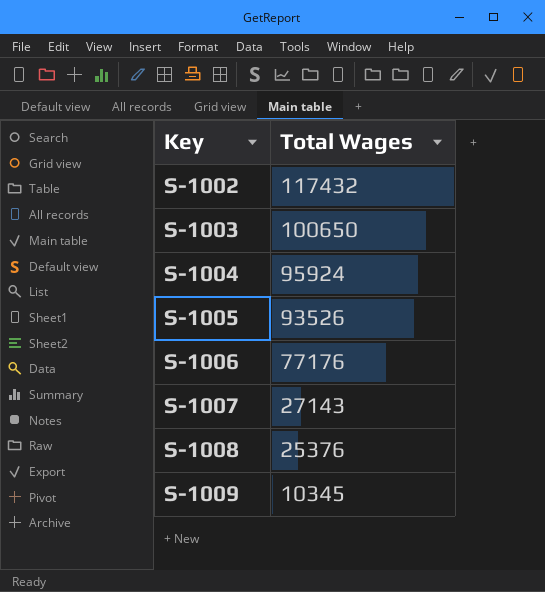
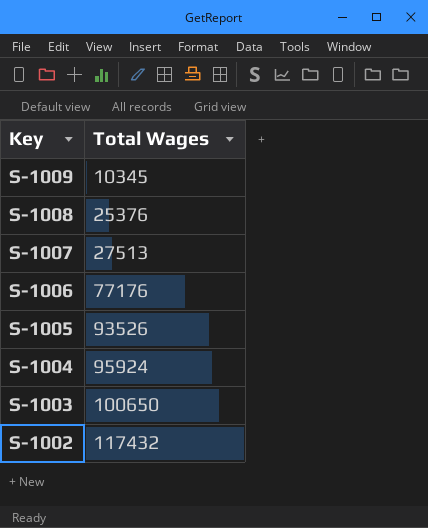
row order: Key ascending -> Key descending
S-1007 | Total Wages: 27143 -> 27513

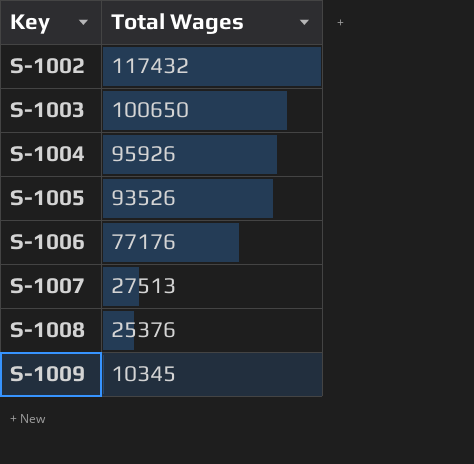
row order: Key descending -> Key ascending
S-1004 | Total Wages: 95924 -> 95926

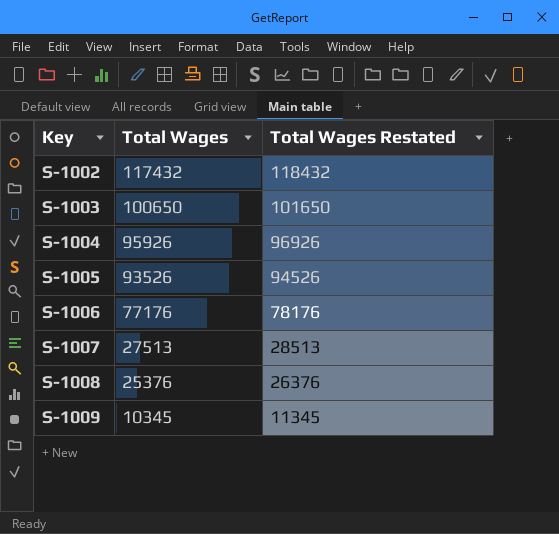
column Total Wages Restated | formula: none -> [Total Wages] + 1000

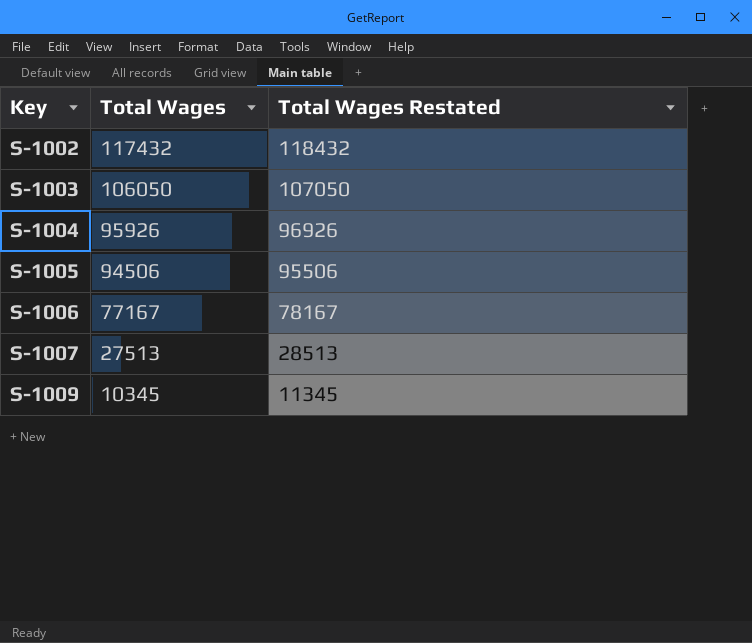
row S-1008: 25376 | 26376 -> none
S-1003 | Total Wages: 100650 -> 106050
S-1003 | Total Wages Restated: 101650 -> 107050
S-1005 | Total Wages: 93526 -> 94506
S-1005 | Total Wages Restated: 94526 -> 95506
S-1006 | Total Wages: 77176 -> 77167
S-1006 | Total Wages Restated: 78176 -> 78167

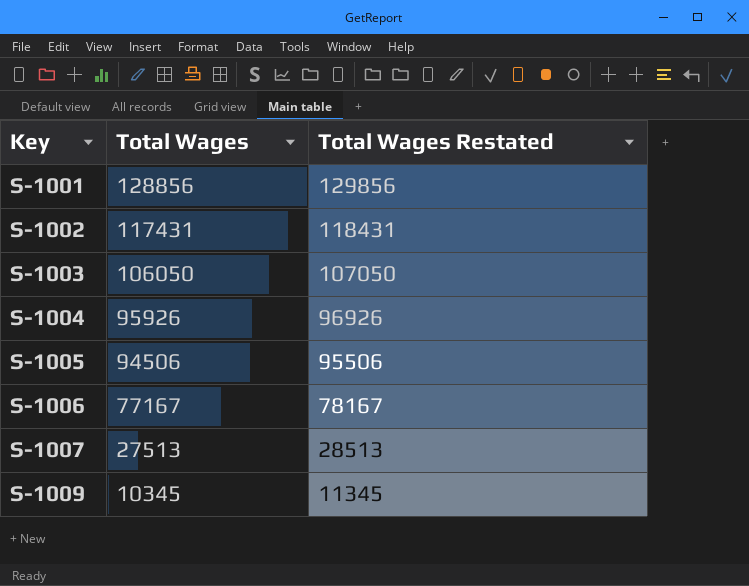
row S-1001: none -> 128856 | 129856
S-1002 | Total Wages: 117432 -> 117431
S-1002 | Total Wages Restated: 118432 -> 118431

